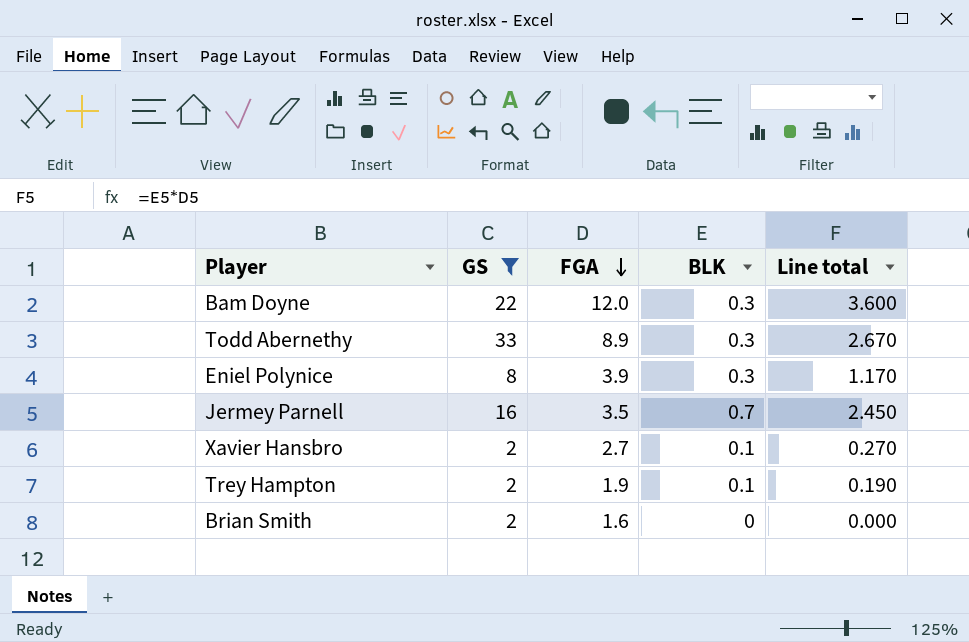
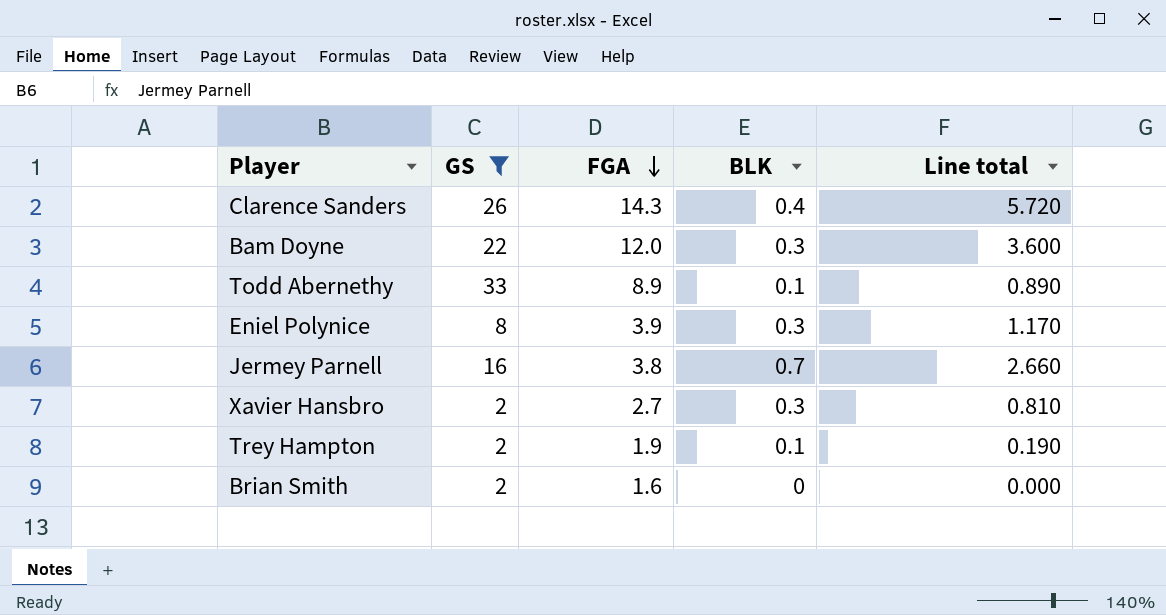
row Clarence Sanders: none -> 26 | 14.3 | 0.4 | 5.720
Todd Abernethy | BLK: 0.3 -> 0.1
Todd Abernethy | Line total: 2.670 -> 0.890
Jermey Parnell | FGA: 3.5 -> 3.8
Jermey Parnell | Line total: 2.450 -> 2.660
Xavier Hansbro | BLK: 0.1 -> 0.3
Xavier Hansbro | Line total: 0.270 -> 0.810

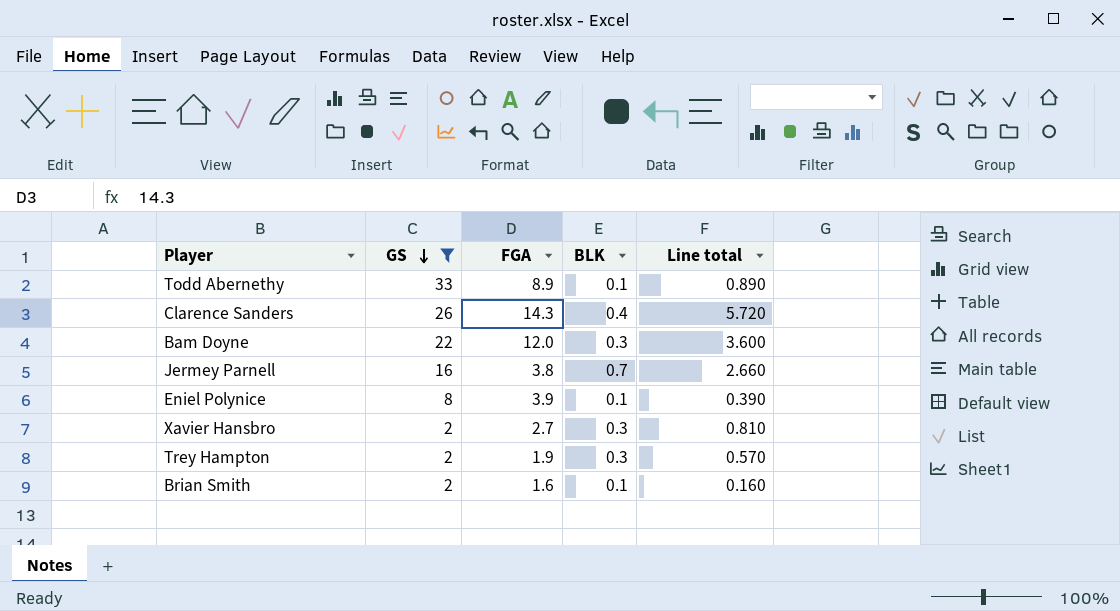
row order: FGA descending -> GS descending
Eniel Polynice | BLK: 0.3 -> 0.1
Eniel Polynice | Line total: 1.170 -> 0.390
Trey Hampton | BLK: 0.1 -> 0.3
Trey Hampton | Line total: 0.190 -> 0.570
Brian Smith | BLK: 0 -> 0.1
Brian Smith | Line total: 0.000 -> 0.160

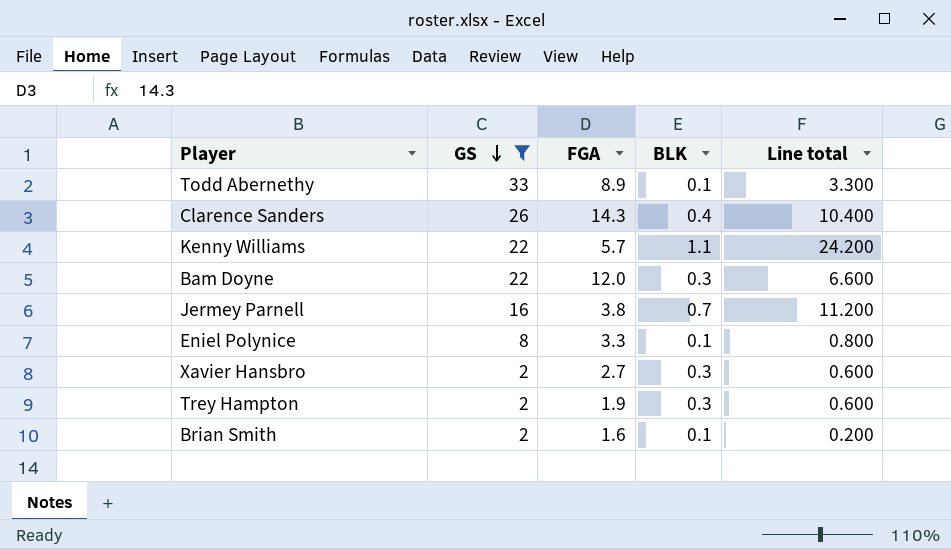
column Line total | formula: [FGA] * [BLK] -> [GS] * [BLK]
row Kenny Williams: none -> 22 | 5.7 | 1.1 | 24.200
Eniel Polynice | FGA: 3.9 -> 3.3

